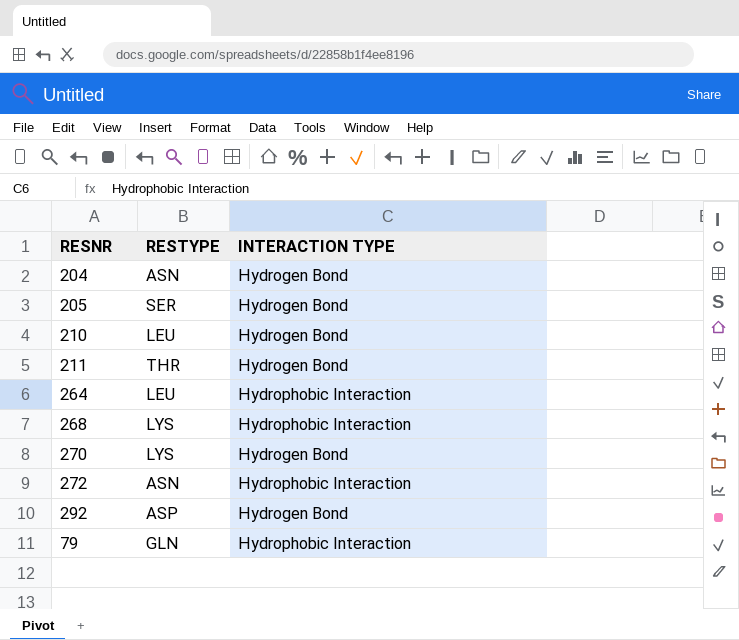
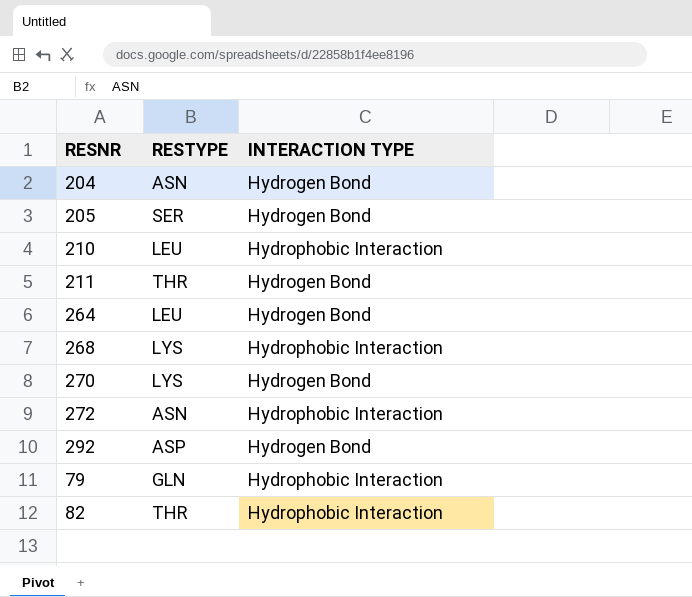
210 | INTERACTION TYPE: Hydrogen Bond -> Hydrophobic Interaction
264 | INTERACTION TYPE: Hydrophobic Interaction -> Hydrogen Bond
row 82: none -> THR | Hydrophobic Interaction

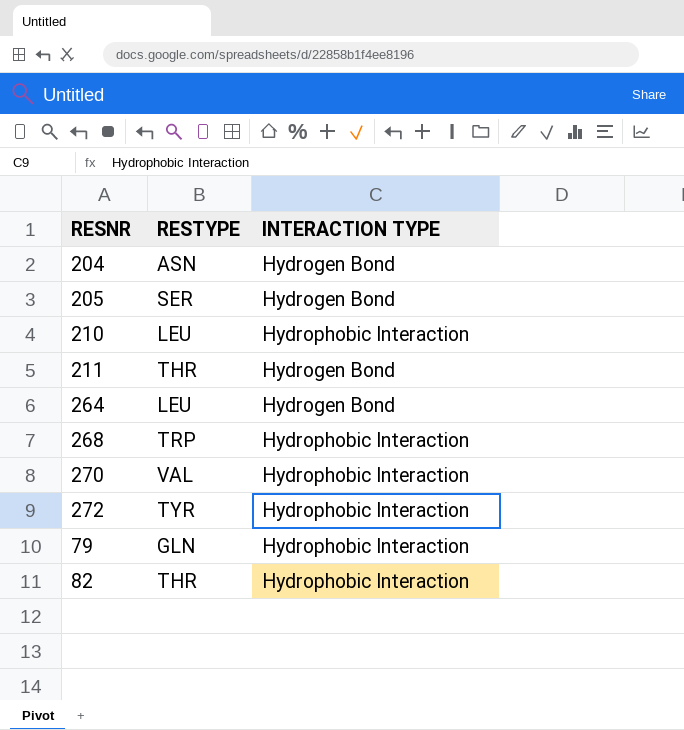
row 292: ASP | Hydrogen Bond -> none
268 | RESTYPE: LYS -> TRP
270 | RESTYPE: LYS -> VAL
270 | INTERACTION TYPE: Hydrogen Bond -> Hydrophobic Interaction
272 | RESTYPE: ASN -> TYR

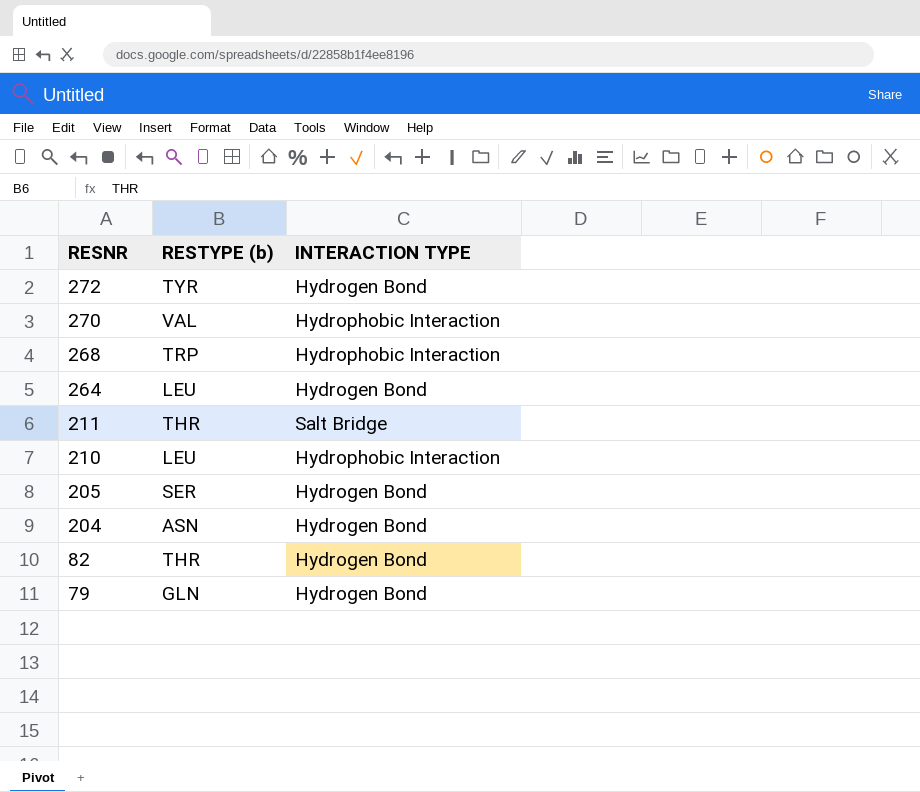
row order: none -> RESNR descending
column name: RESTYPE -> RESTYPE (b)
272 | INTERACTION TYPE: Hydrophobic Interaction -> Hydrogen Bond
211 | INTERACTION TYPE: Hydrogen Bond -> Salt Bridge
82 | INTERACTION TYPE: Hydrophobic Interaction -> Hydrogen Bond
79 | INTERACTION TYPE: Hydrophobic Interaction -> Hydrogen Bond

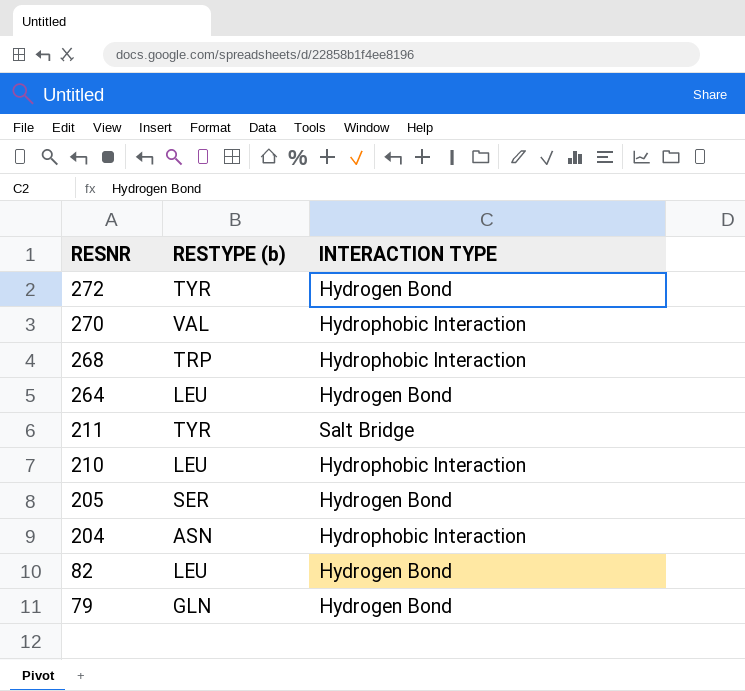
211 | RESTYPE (b): THR -> TYR
204 | INTERACTION TYPE: Hydrogen Bond -> Hydrophobic Interaction
82 | RESTYPE (b): THR -> LEU

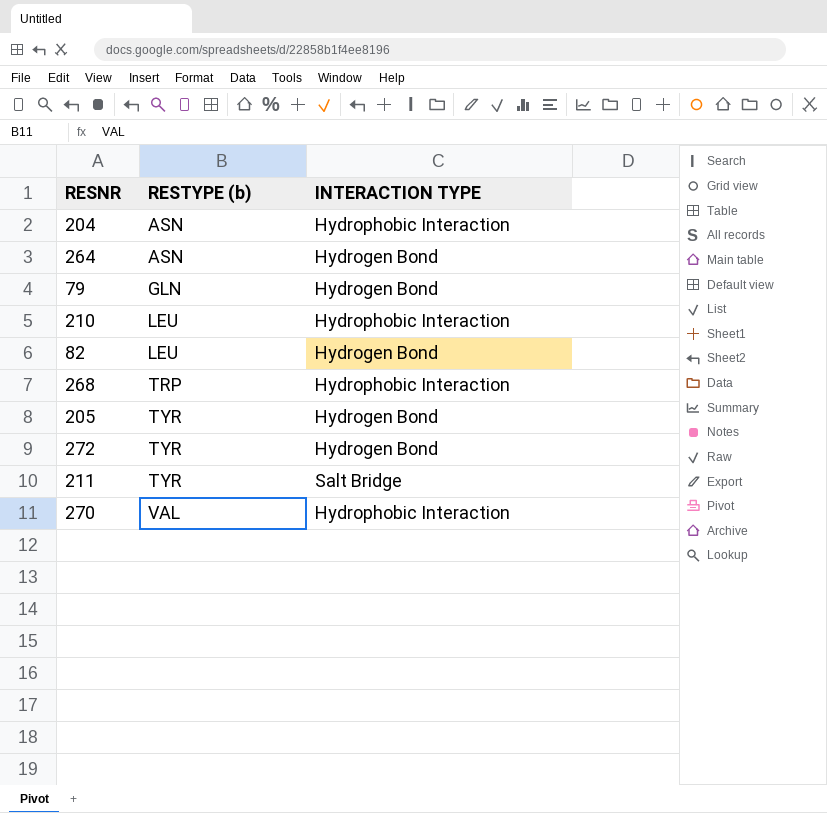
row order: RESNR descending -> RESTYPE (b) ascending
264 | RESTYPE (b): LEU -> ASN
205 | RESTYPE (b): SER -> TYR

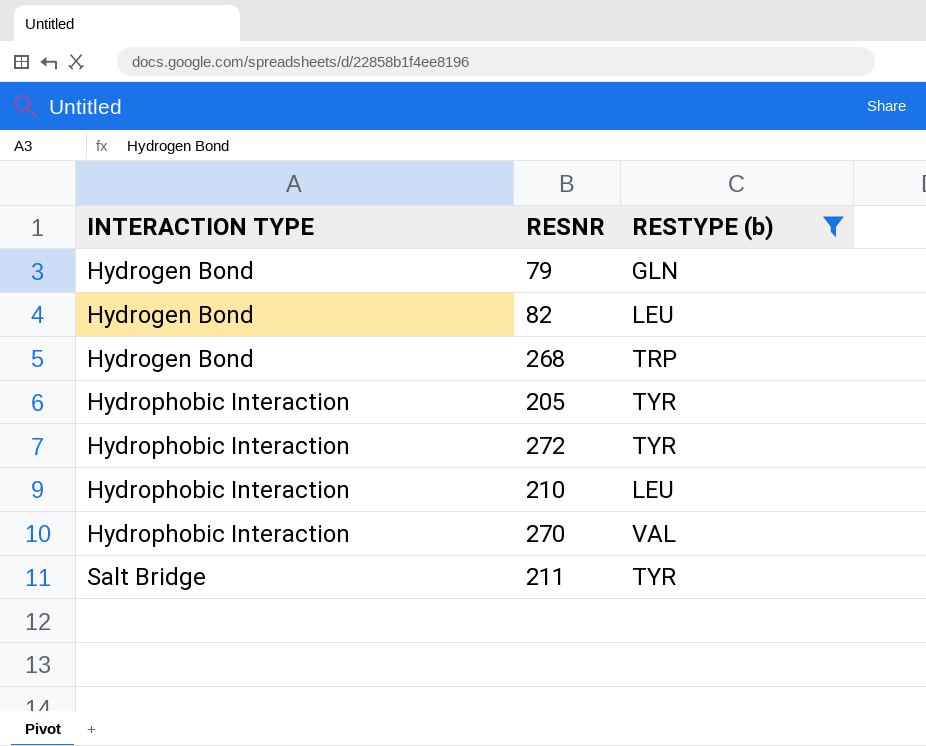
filter: none -> RESTYPE (b) != ASN
row order: RESTYPE (b) ascending -> INTERACTION TYPE ascending
column INTERACTION TYPE | position: 3 -> 1
268 | INTERACTION TYPE: Hydrophobic Interaction -> Hydrogen Bond
205 | INTERACTION TYPE: Hydrogen Bond -> Hydrophobic Interaction
272 | INTERACTION TYPE: Hydrogen Bond -> Hydrophobic Interaction

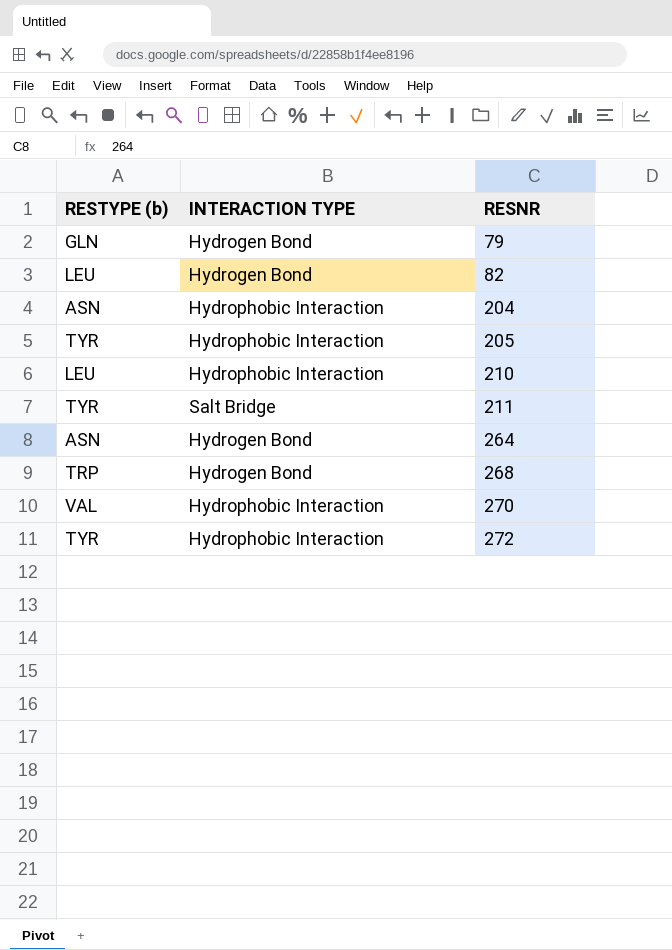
filter: RESTYPE (b) != ASN -> none
row order: INTERACTION TYPE ascending -> RESNR ascending
column RESTYPE (b) | position: 3 -> 1

